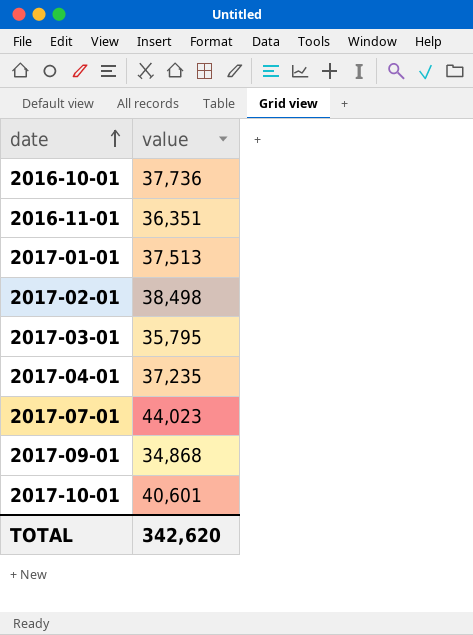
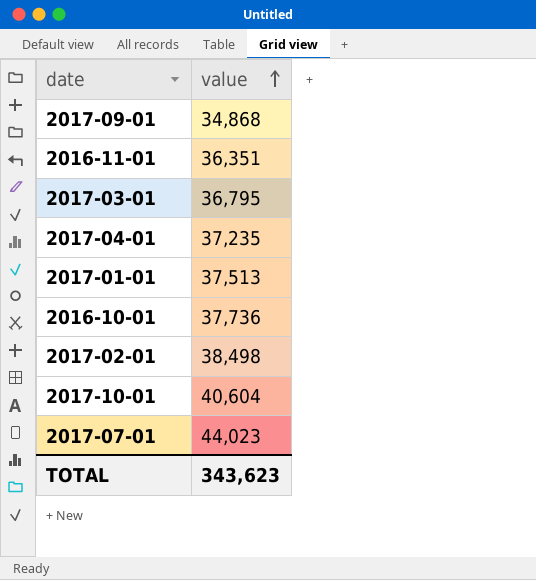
row order: date ascending -> value ascending
2017-03-01 | value: 35,795 -> 36,795
2017-10-01 | value: 40,601 -> 40,604
TOTAL | value: 342,620 -> 343,623

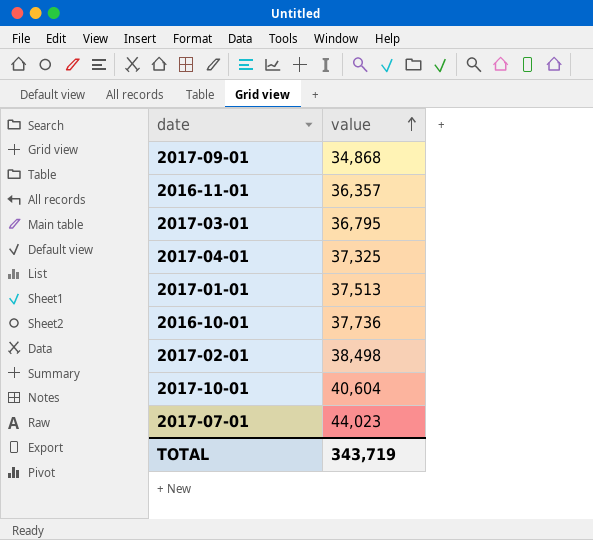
2016-11-01 | value: 36,351 -> 36,357
2017-04-01 | value: 37,235 -> 37,325
TOTAL | value: 343,623 -> 343,719

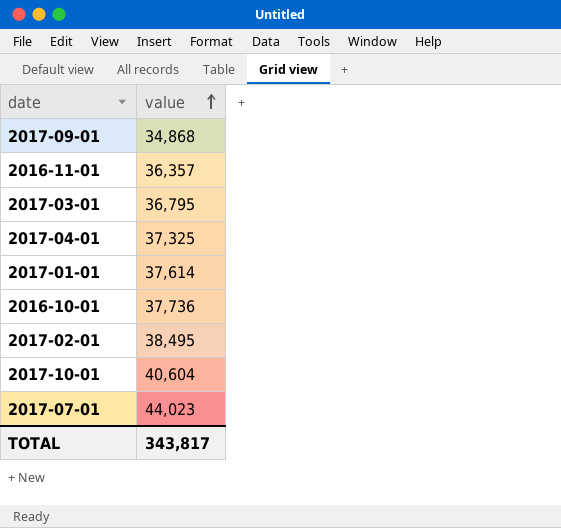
2017-01-01 | value: 37,513 -> 37,614
2017-02-01 | value: 38,498 -> 38,495
TOTAL | value: 343,719 -> 343,817

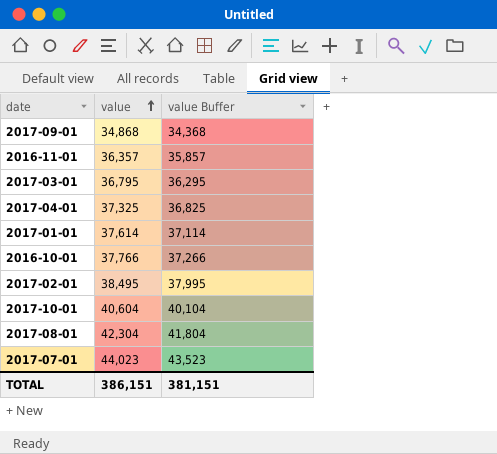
column value Buffer | formula: none -> [value] - 500
2016-10-01 | value: 37,736 -> 37,766
row 2017-08-01: none -> 42,304 | 41,804
TOTAL | value: 343,817 -> 386,151

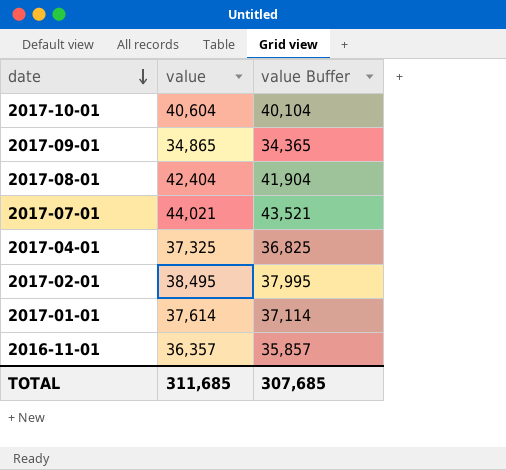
row order: value ascending -> date descending
row 2017-03-01: 36,795 | 36,295 -> none
row 2016-10-01: 37,766 | 37,266 -> none
2017-09-01 | value: 34,868 -> 34,865
2017-09-01 | value Buffer: 34,368 -> 34,365
2017-08-01 | value: 42,304 -> 42,404
2017-08-01 | value Buffer: 41,804 -> 41,904
2017-07-01 | value: 44,023 -> 44,021
2017-07-01 | value Buffer: 43,523 -> 43,521
TOTAL | value: 386,151 -> 311,685
TOTAL | value Buffer: 381,151 -> 307,685

